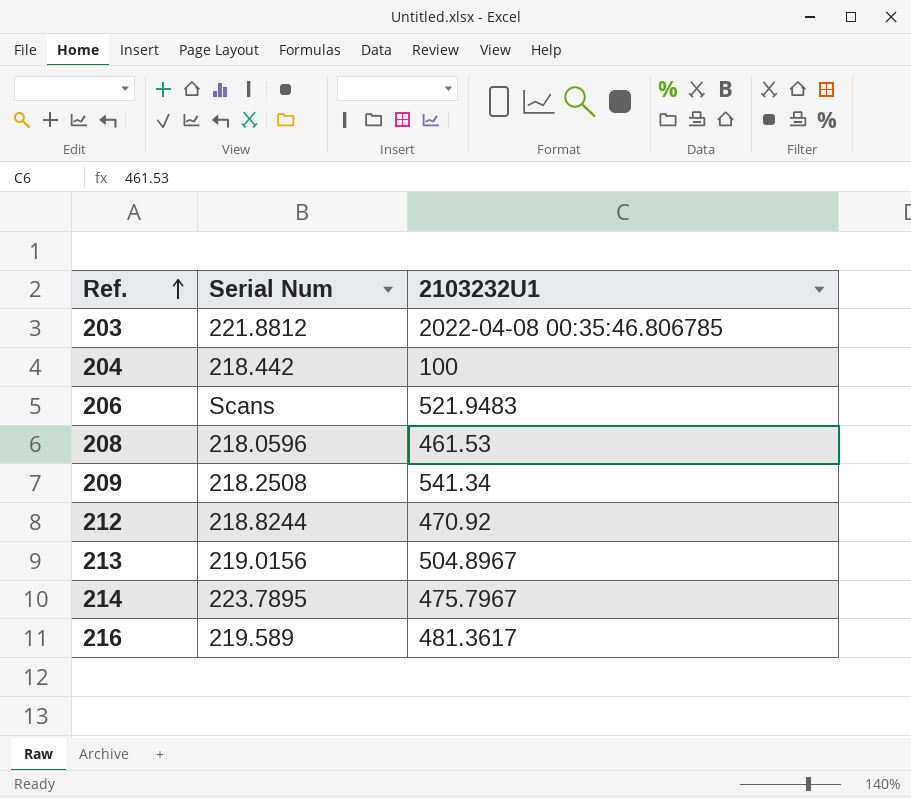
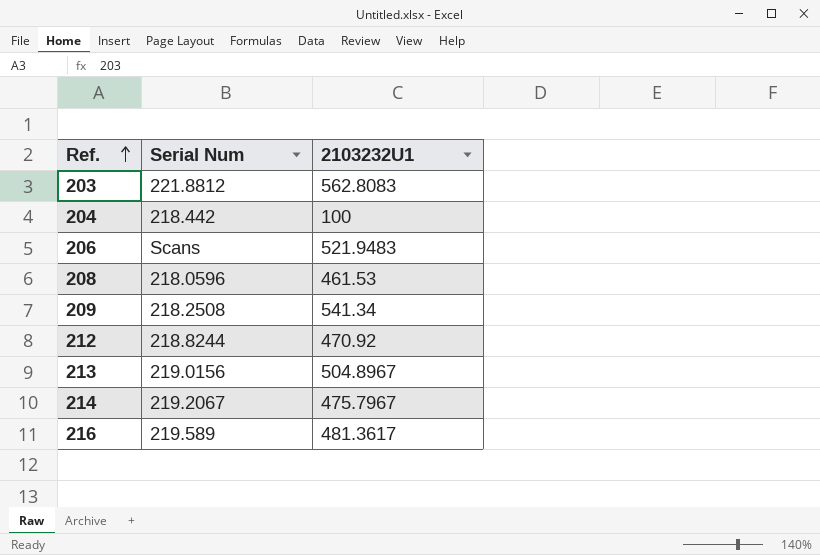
203 | 2103232U1: 2022-04-08 00:35:46.806785 -> 562.8083
214 | Serial Num: 223.7895 -> 219.2067

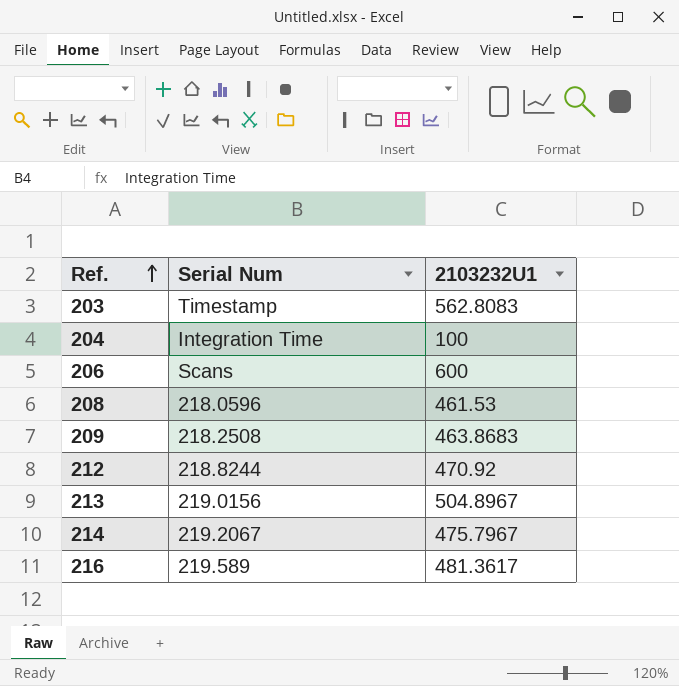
203 | Serial Num: 221.8812 -> Timestamp
204 | Serial Num: 218.442 -> Integration Time
206 | 2103232U1: 521.9483 -> 600
209 | 2103232U1: 541.34 -> 463.8683

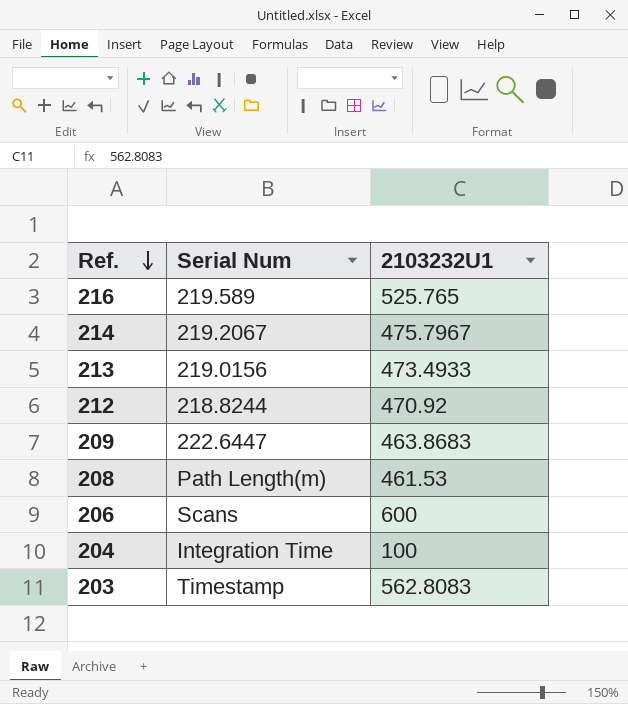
row order: Ref. ascending -> Ref. descending
216 | 2103232U1: 481.3617 -> 525.765
213 | 2103232U1: 504.8967 -> 473.4933
209 | Serial Num: 218.2508 -> 222.6447
208 | Serial Num: 218.0596 -> Path Length(m)

